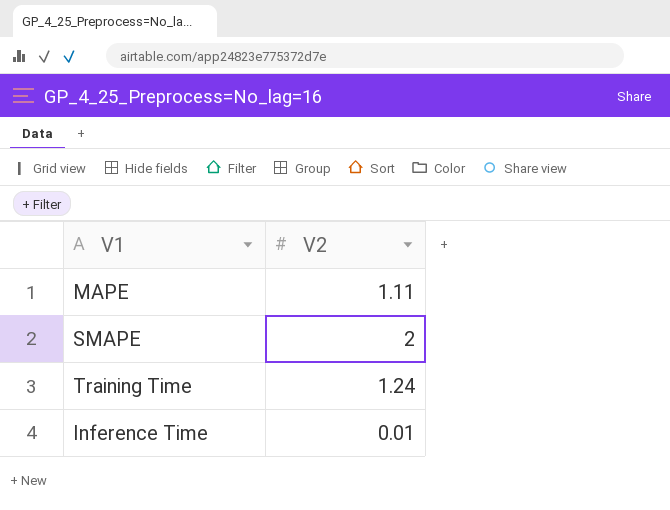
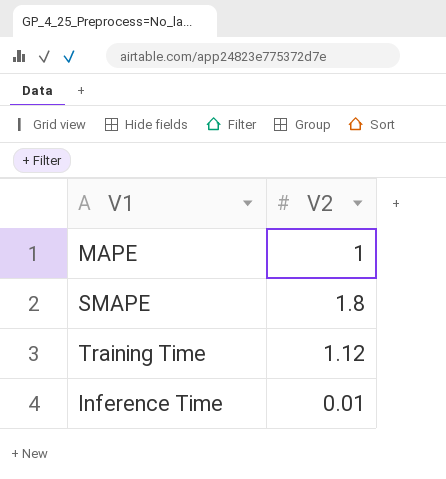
MAPE | V2: 1.11 -> 1
SMAPE | V2: 2 -> 1.8
Training Time | V2: 1.24 -> 1.12

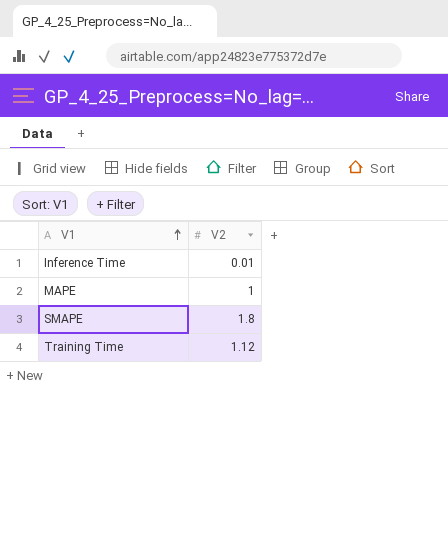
row order: none -> V1 ascending

